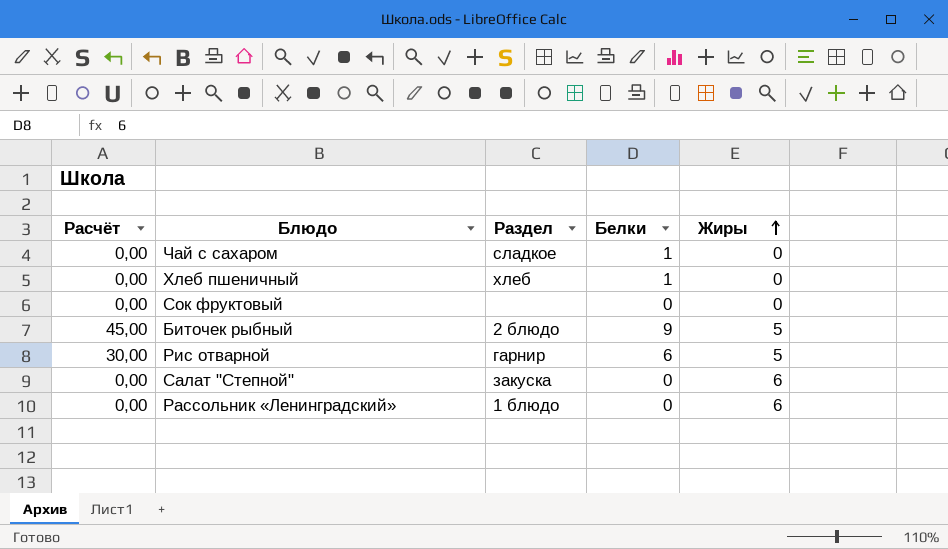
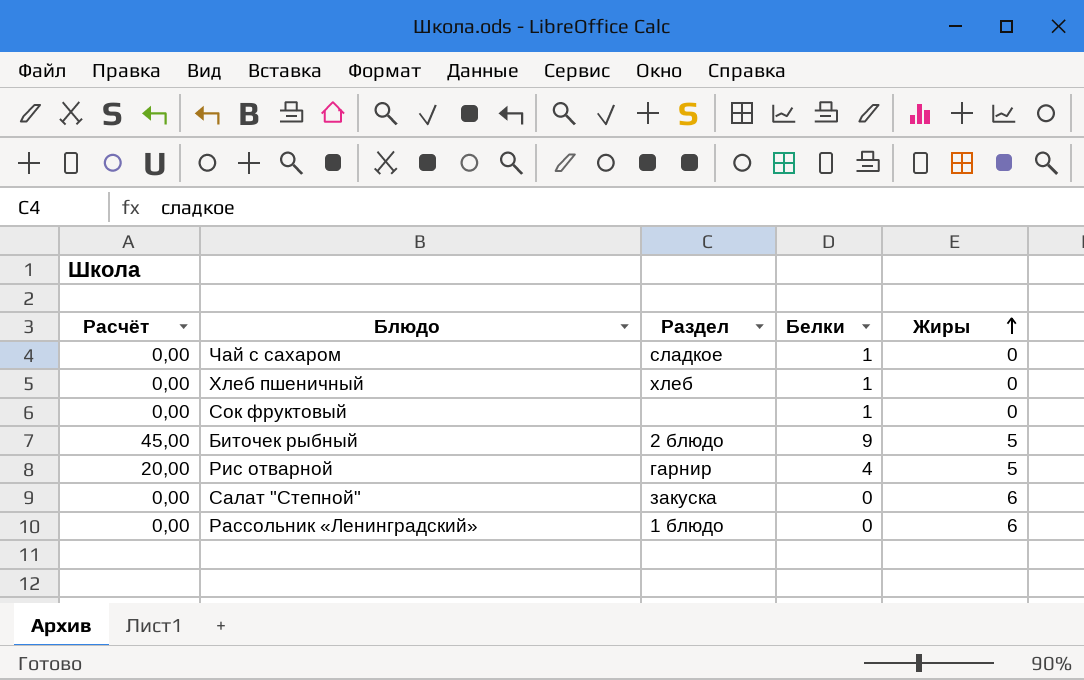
Сок фруктовый | Белки: 0 -> 1
Рис отварной | Расчёт: 30,00 -> 20,00
Рис отварной | Белки: 6 -> 4

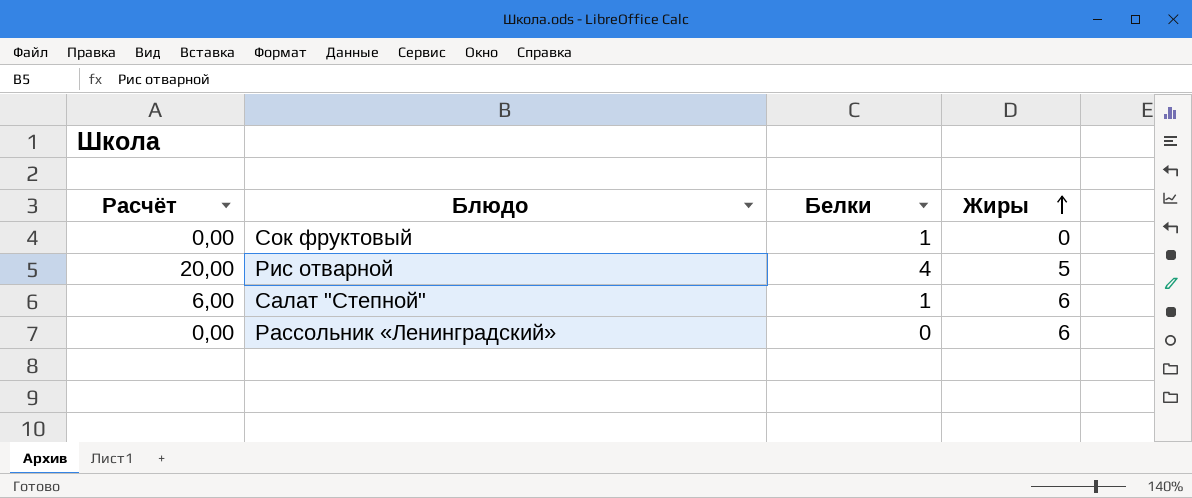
column Раздел | position: 3 -> none
row Чай с сахаром: 0,00 | сладкое | 1 | 0 -> none
row Хлеб пшеничный: 0,00 | хлеб | 1 | 0 -> none
row Биточек рыбный: 45,00 | 2 блюдо | 9 | 5 -> none
Салат "Степной" | Расчёт: 0,00 -> 6,00
Салат "Степной" | Белки: 0 -> 1

